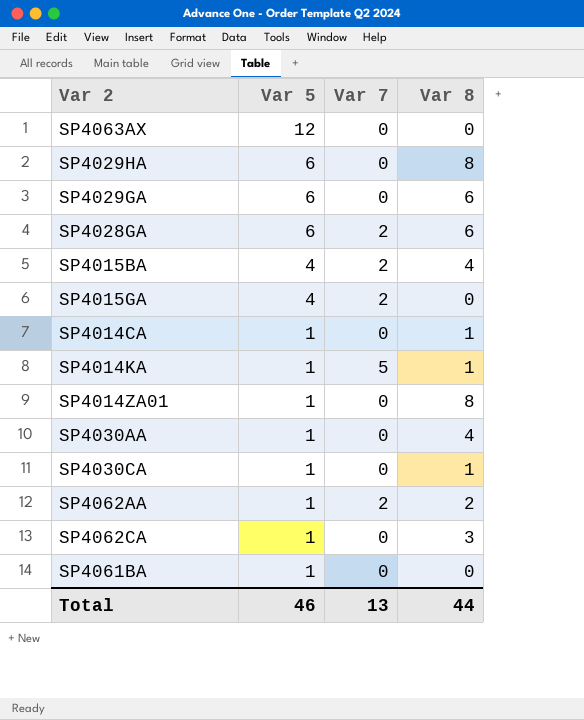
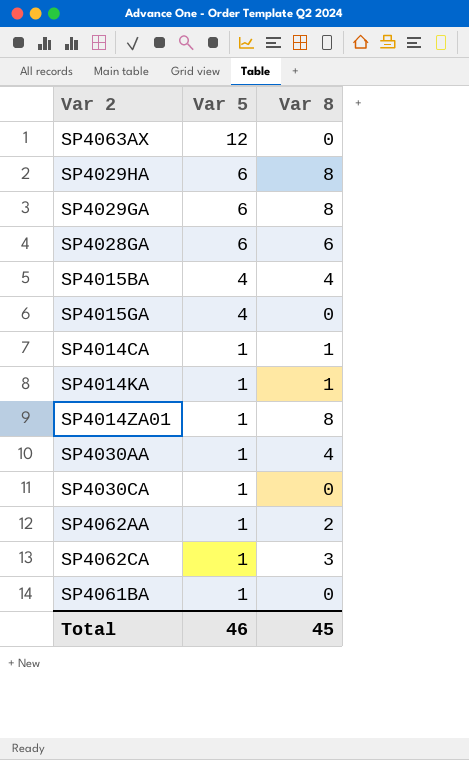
column Var 7 | position: 3 -> none
SP4029GA | Var 8: 6 -> 8
SP4030CA | Var 8: 1 -> 0
Total | Var 8: 44 -> 45

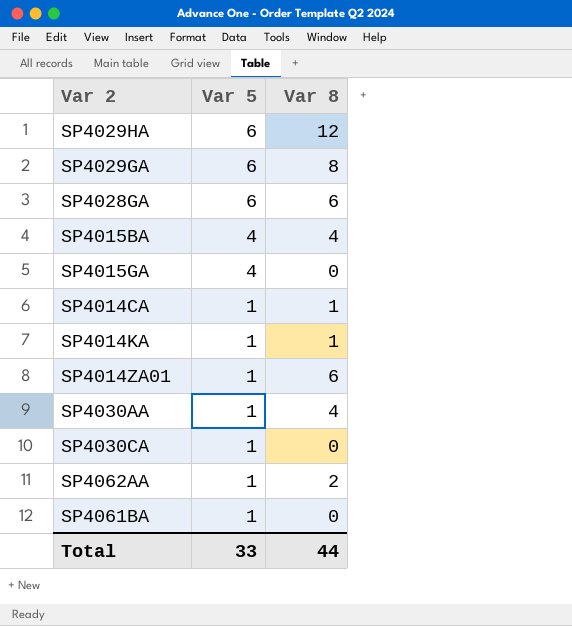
row SP4063AX: 12 | 0 -> none
row SP4062CA: 1 | 3 -> none
SP4029HA | Var 8: 8 -> 12
SP4014ZA01 | Var 8: 8 -> 6
Total | Var 5: 46 -> 33
Total | Var 8: 45 -> 44

